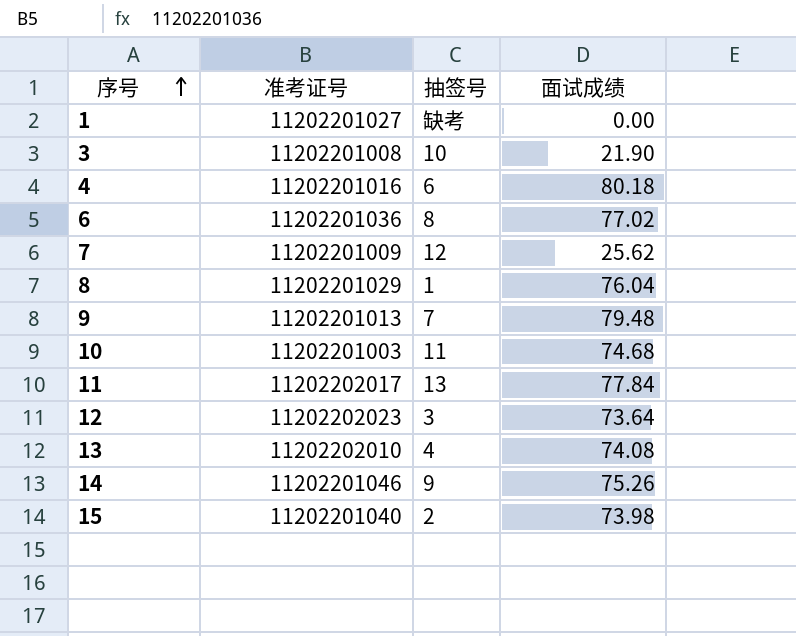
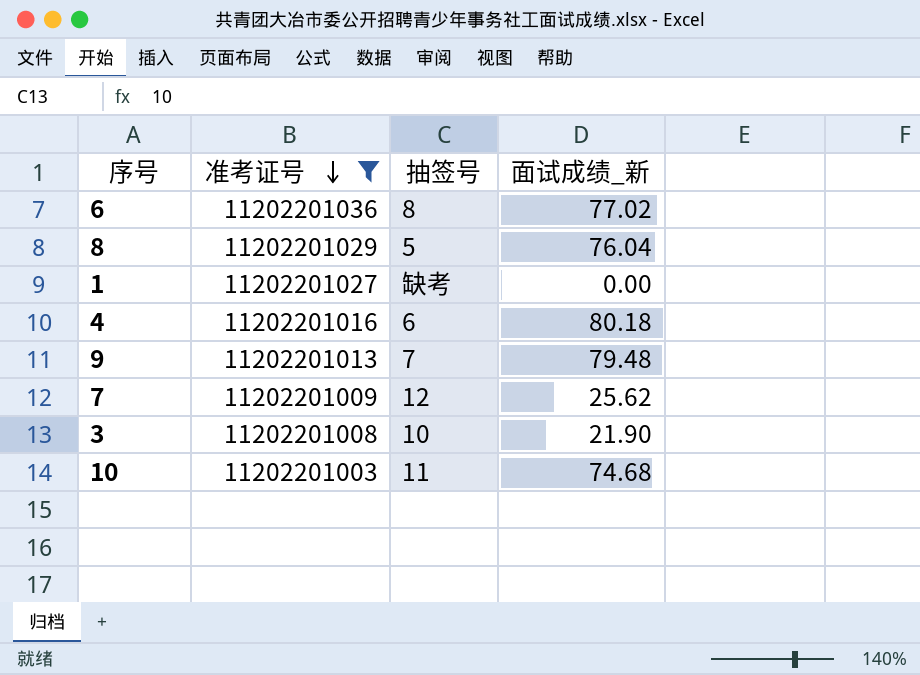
filter: none -> 准考证号 <= 11202201036
row order: 序号 ascending -> 准考证号 descending
column name: 面试成绩 -> 面试成绩_新
8 | 抽签号: 1 -> 5

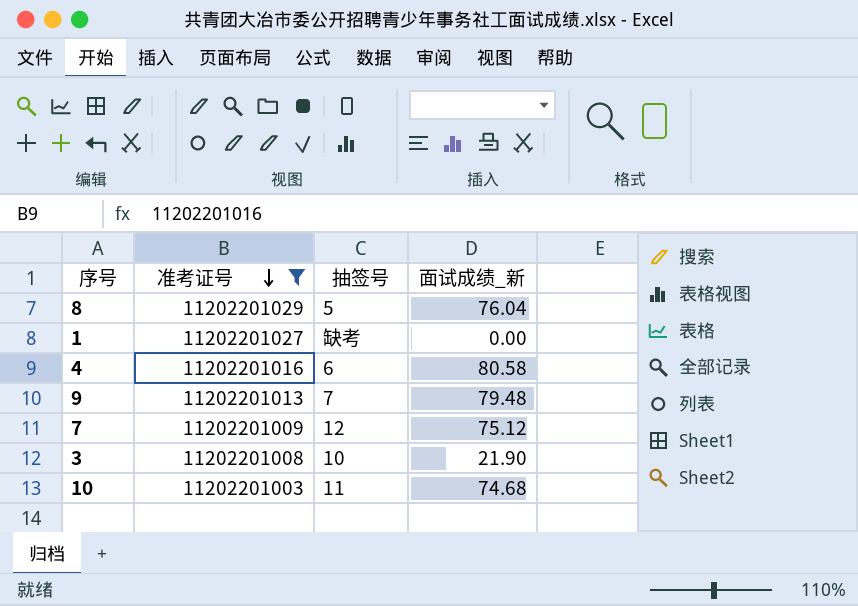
row 6: 11202201036 | 8 | 77.02 -> none
4 | 面试成绩_新: 80.18 -> 80.58
7 | 面试成绩_新: 25.62 -> 75.12

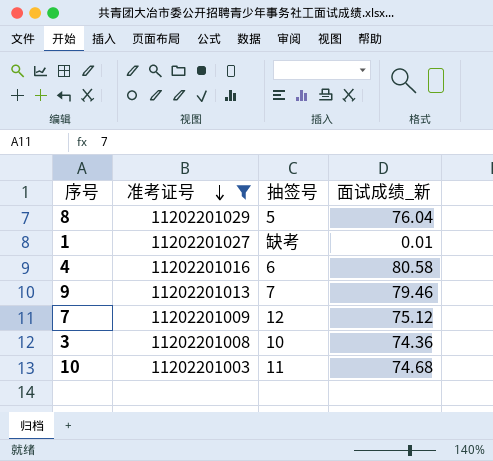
1 | 面试成绩_新: 0.00 -> 0.01
9 | 面试成绩_新: 79.48 -> 79.46
3 | 面试成绩_新: 21.90 -> 74.36

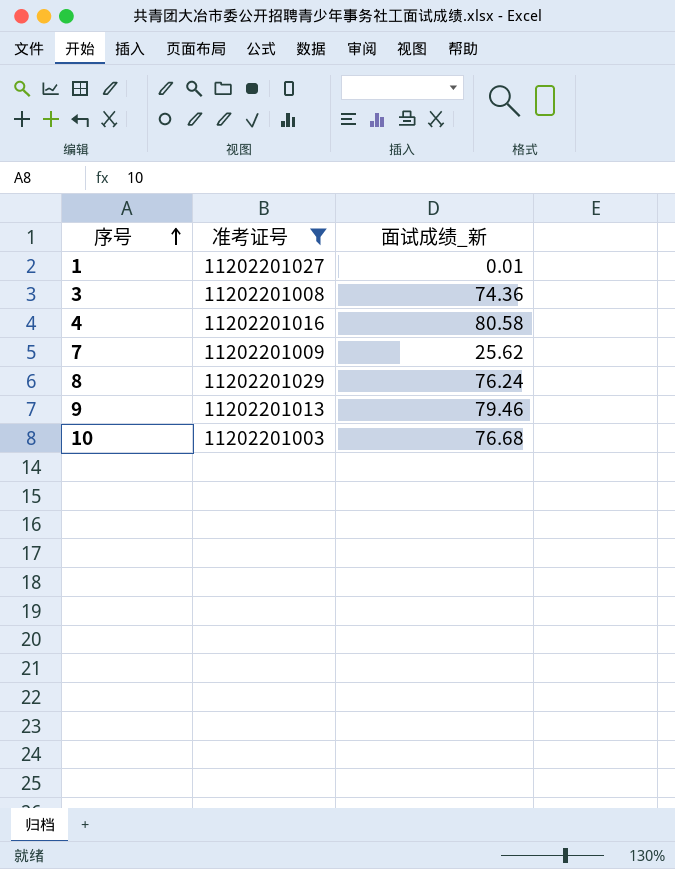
row order: 准考证号 descending -> 序号 ascending
column 抽签号 | position: 3 -> none
7 | 面试成绩_新: 75.12 -> 25.62
8 | 面试成绩_新: 76.04 -> 76.24
10 | 面试成绩_新: 74.68 -> 76.68

